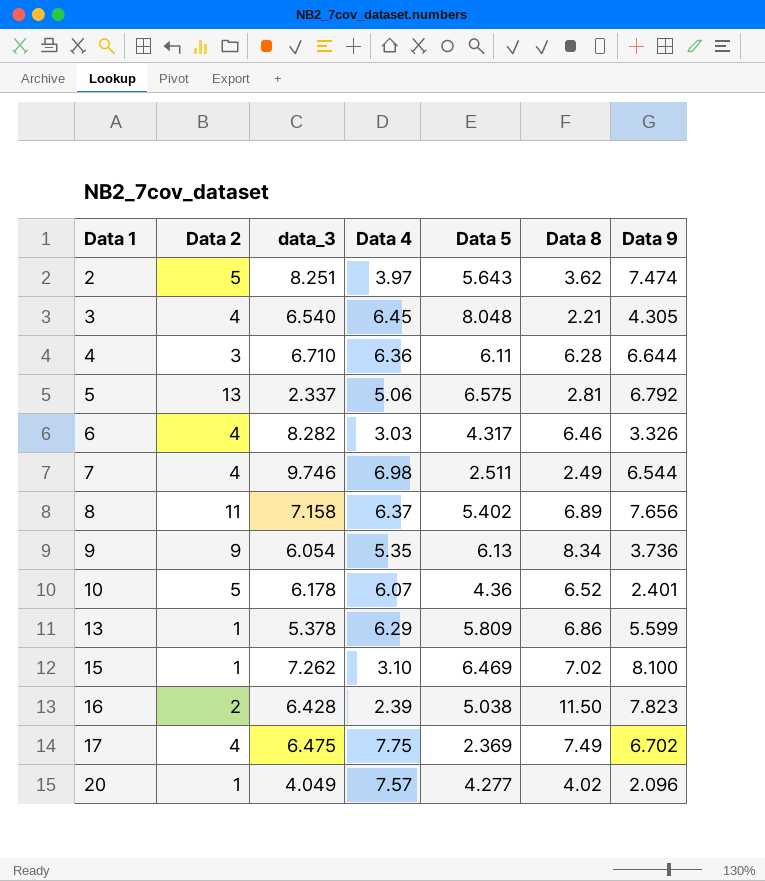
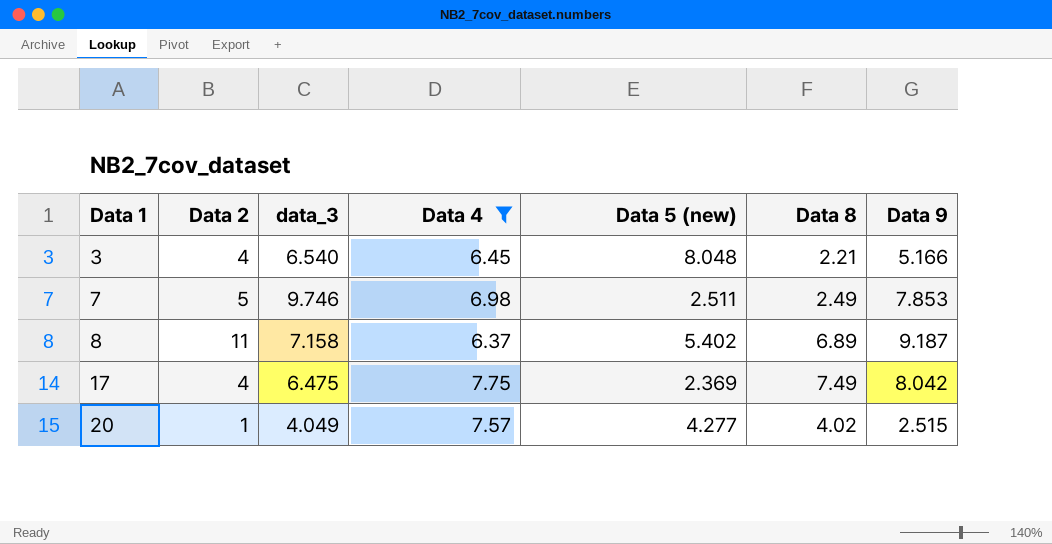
filter: none -> Data 4 >= 6.37
column name: Data 5 -> Data 5 (new)
3 | Data 9: 4.305 -> 5.166
7 | Data 2: 4 -> 5
7 | Data 9: 6.544 -> 7.853
8 | Data 9: 7.656 -> 9.187
17 | Data 9: 6.702 -> 8.042
20 | Data 9: 2.096 -> 2.515

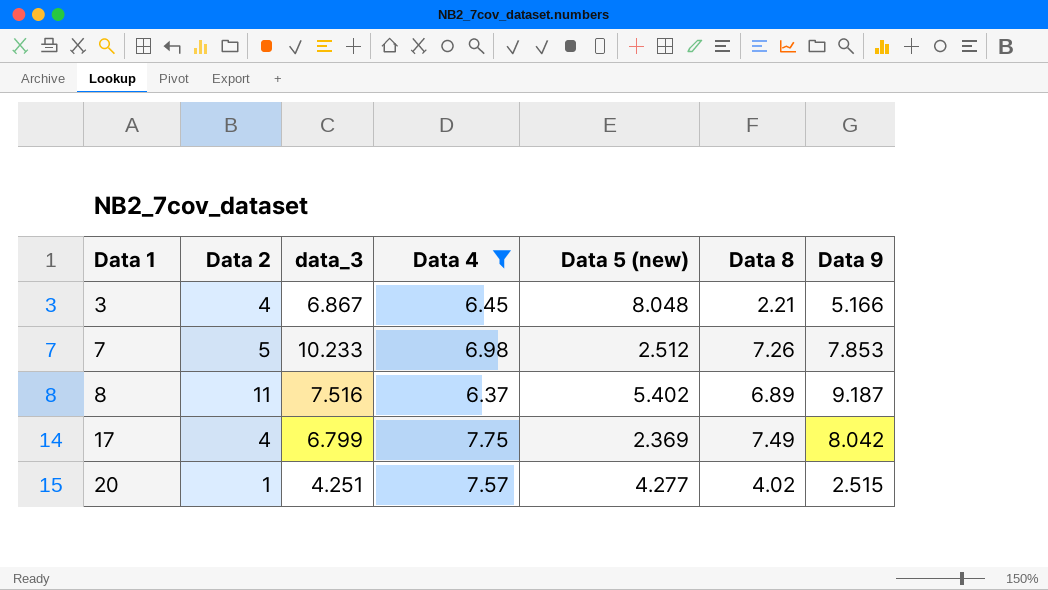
3 | data_3: 6.540 -> 6.867
7 | data_3: 9.746 -> 10.233
7 | Data 5 (new): 2.511 -> 2.512
7 | Data 8: 2.49 -> 7.26
8 | data_3: 7.158 -> 7.516
17 | data_3: 6.475 -> 6.799
20 | data_3: 4.049 -> 4.251

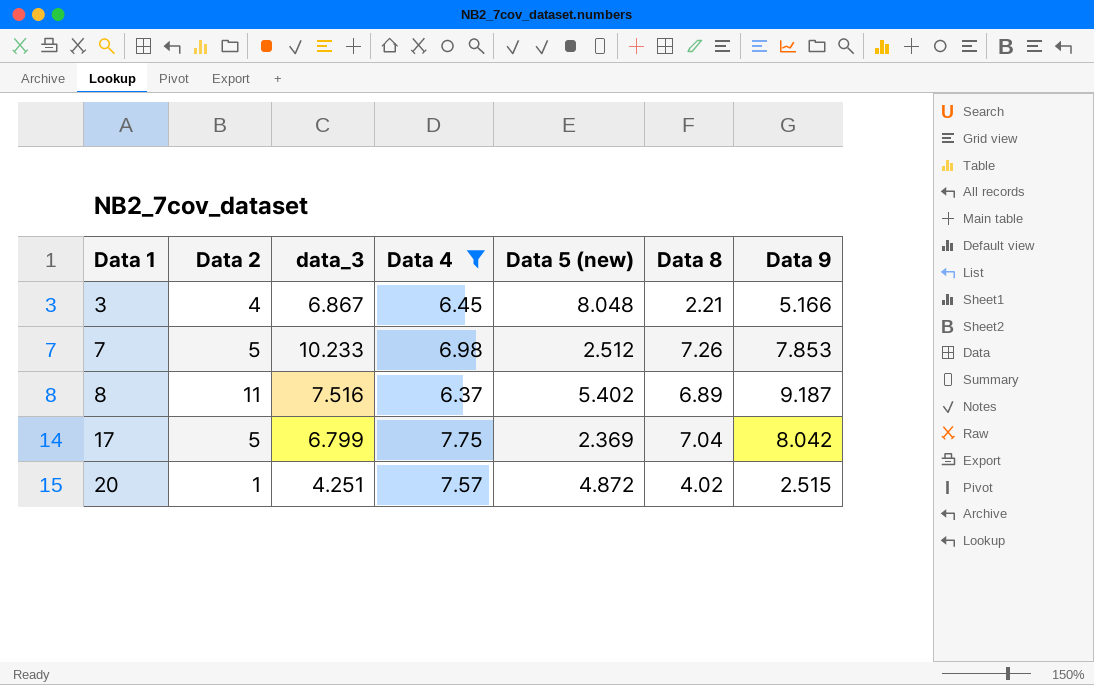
17 | Data 2: 4 -> 5
17 | Data 8: 7.49 -> 7.04
20 | Data 5 (new): 4.277 -> 4.872

